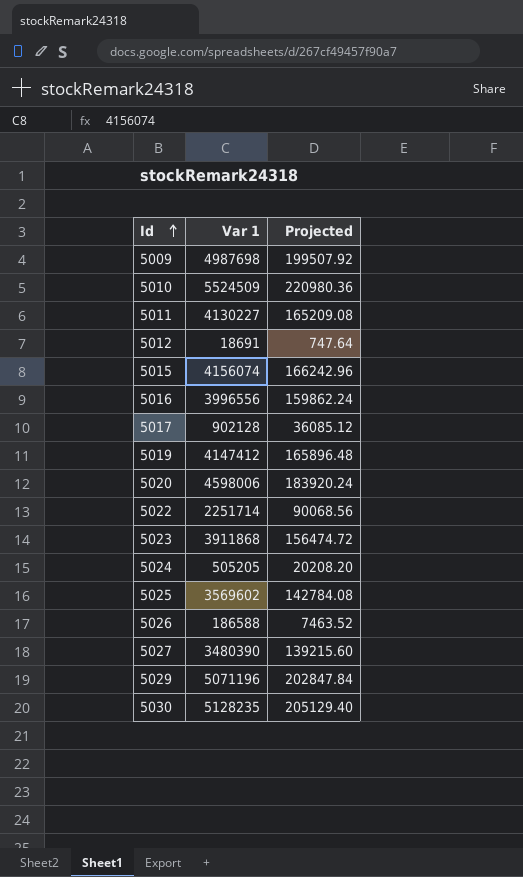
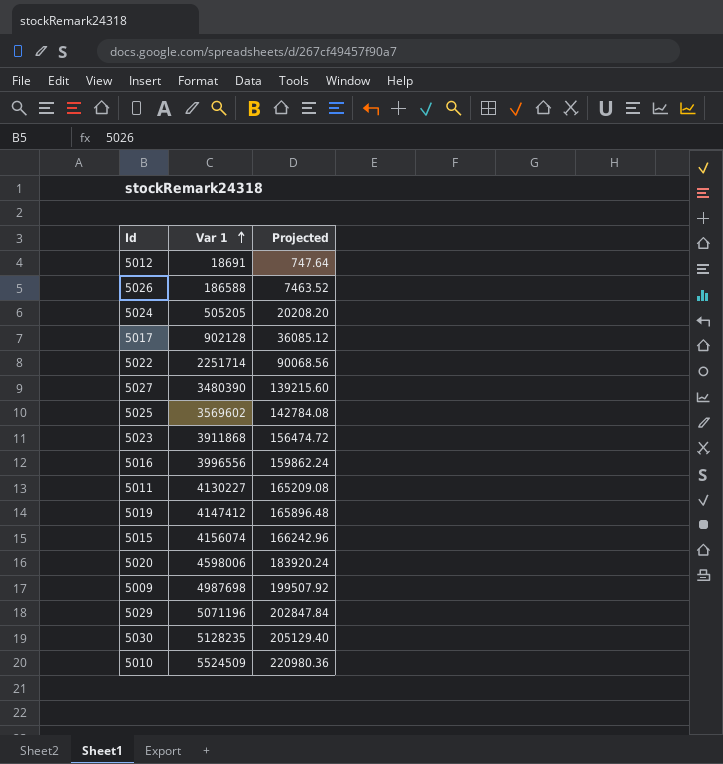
row order: Id ascending -> Var 1 ascending

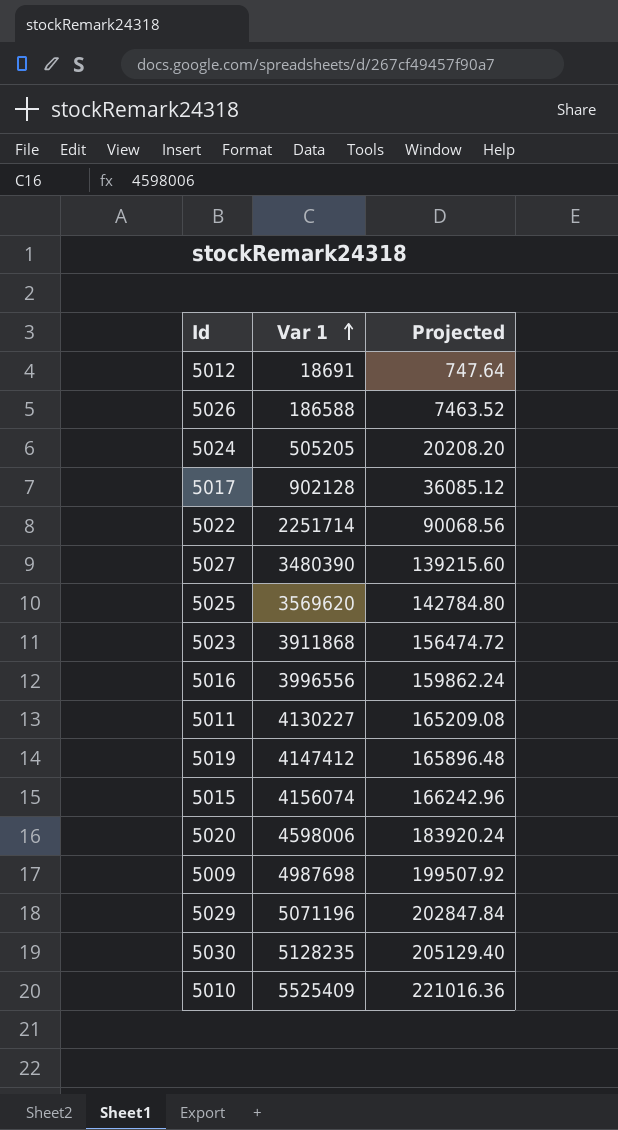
5025 | Var 1: 3569602 -> 3569620
5025 | Projected: 142784.08 -> 142784.80
5010 | Var 1: 5524509 -> 5525409
5010 | Projected: 220980.36 -> 221016.36

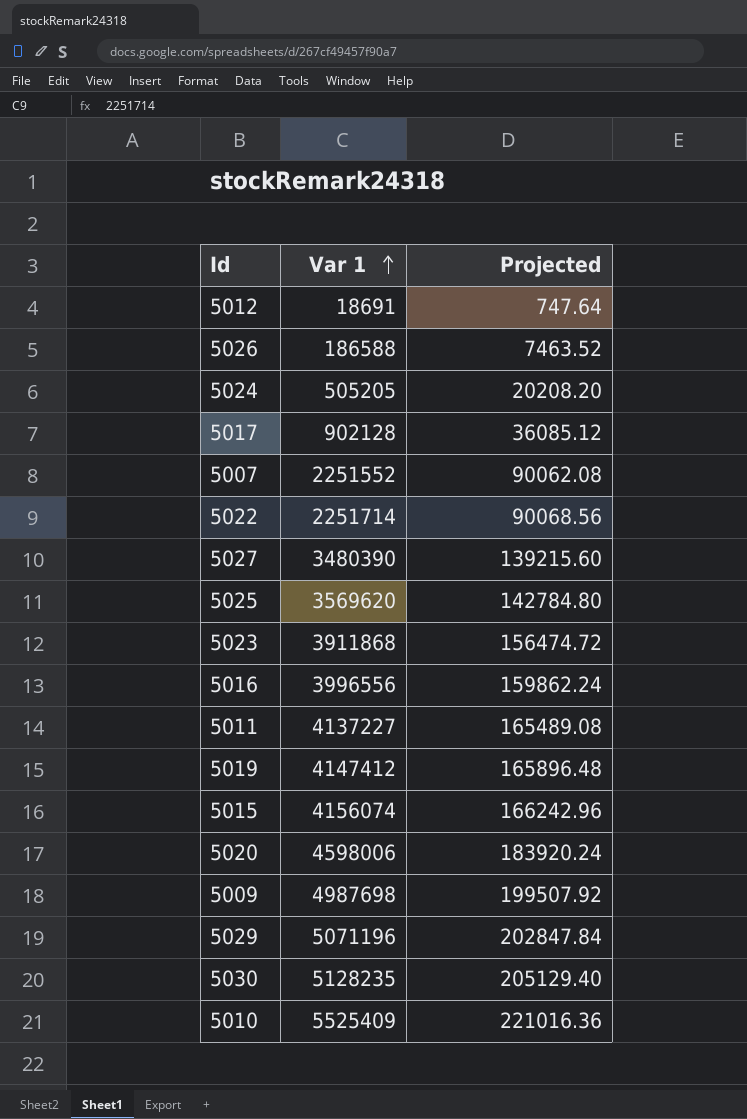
row 5007: none -> 2251552 | 90062.08
5011 | Var 1: 4130227 -> 4137227
5011 | Projected: 165209.08 -> 165489.08

